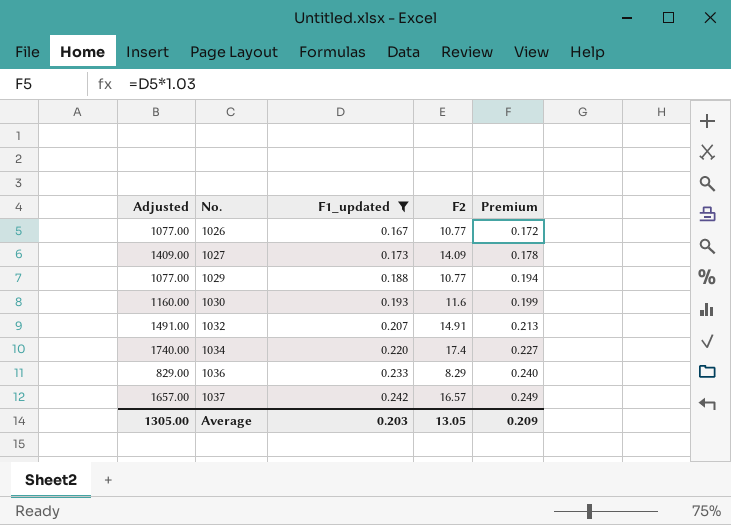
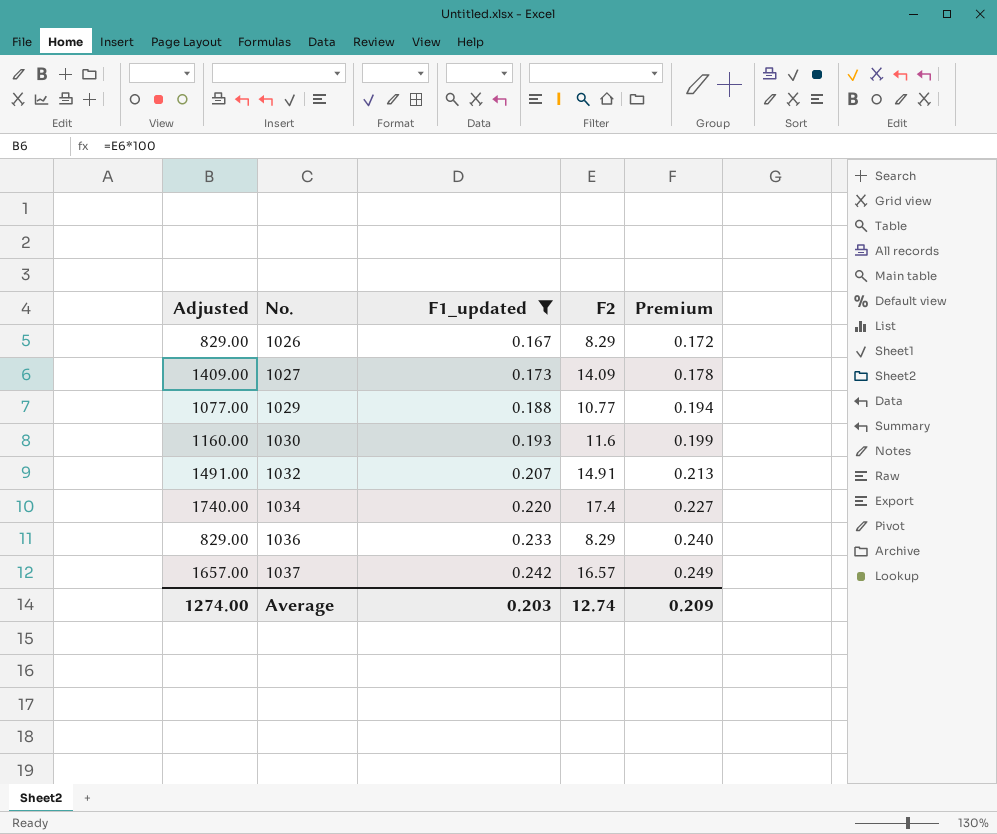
1026 | Adjusted: 1077.00 -> 829.00
1026 | F2: 10.77 -> 8.29
Average | Adjusted: 1305.00 -> 1274.00
Average | F2: 13.05 -> 12.74

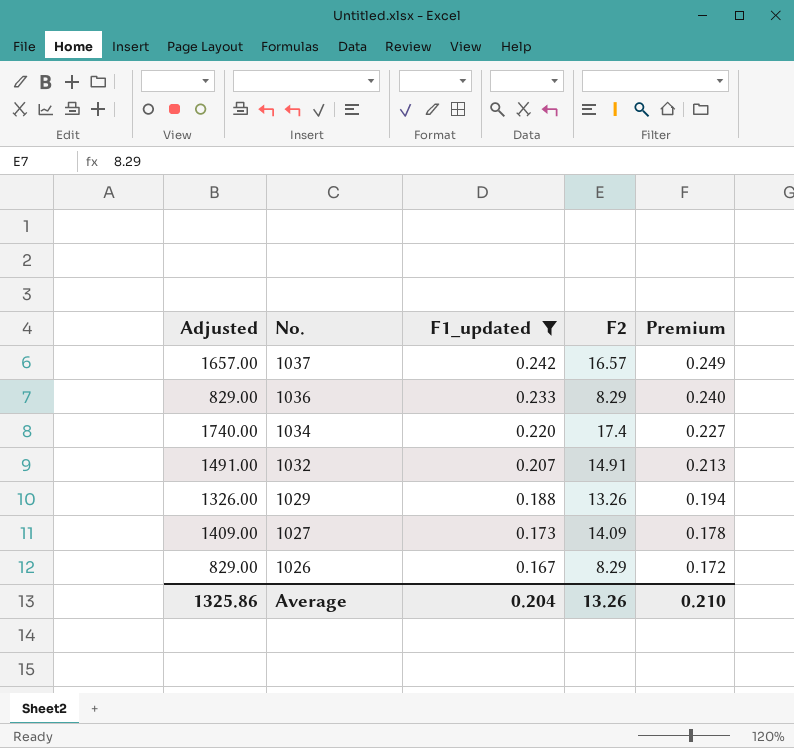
row order: No. ascending -> No. descending
row 1030: 1160.00 | 0.193 | 11.6 | 0.199 -> none
1029 | Adjusted: 1077.00 -> 1326.00
1029 | F2: 10.77 -> 13.26
Average | Adjusted: 1274.00 -> 1325.86
Average | F1_updated: 0.203 -> 0.204
Average | F2: 12.74 -> 13.26
Average | Premium: 0.209 -> 0.210

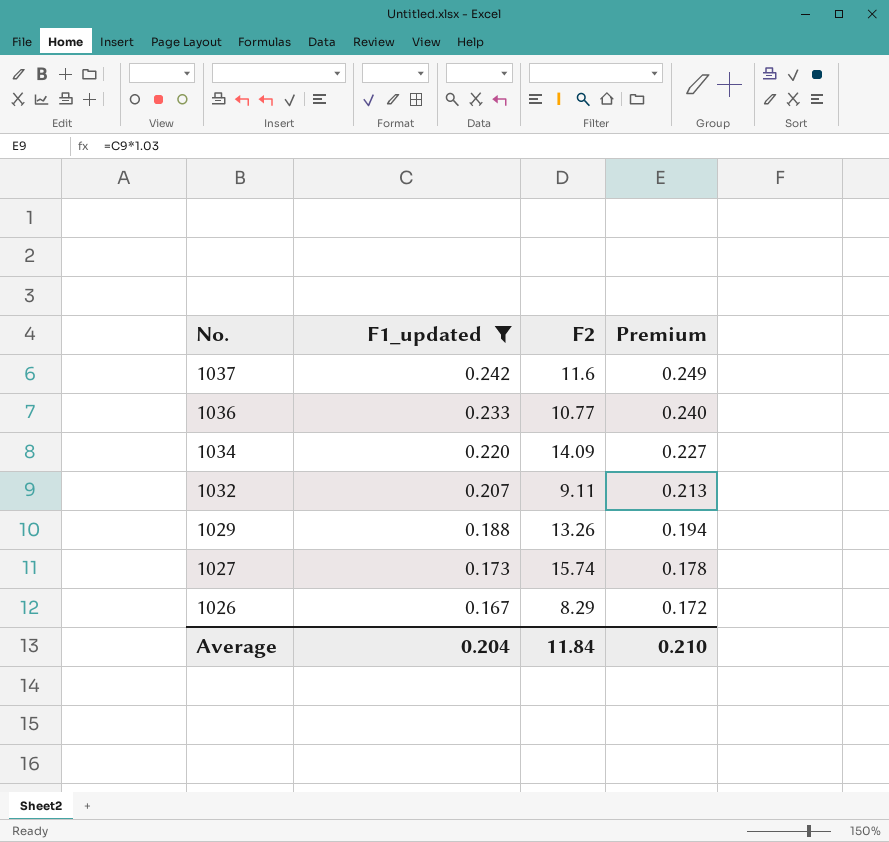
column Adjusted | formula: [F2] * 100 -> none
1037 | F2: 16.57 -> 11.6
1036 | F2: 8.29 -> 10.77
1034 | F2: 17.4 -> 14.09
1032 | F2: 14.91 -> 9.11
1027 | F2: 14.09 -> 15.74
Average | F2: 13.26 -> 11.84

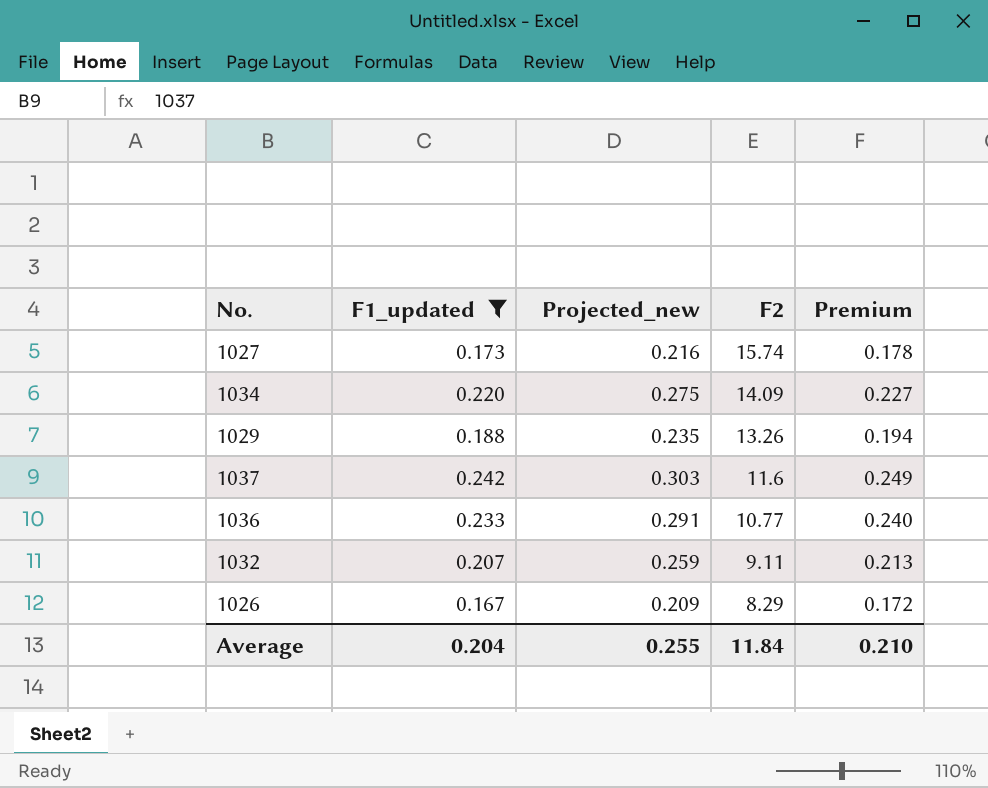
row order: No. descending -> F2 descending
column Projected_new | formula: none -> [F1_updated] * 1.25

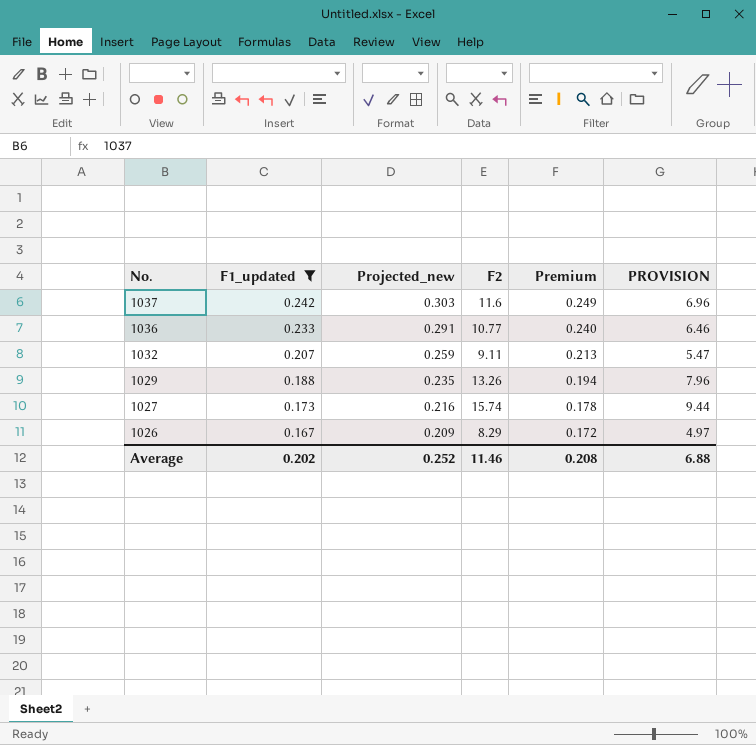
row order: F2 descending -> No. descending
column PROVISION | formula: none -> [F2] * 0.6
row 1034: 0.220 | 0.275 | 14.09 | 0.227 -> none
Average | F1_updated: 0.204 -> 0.202
Average | Projected_new: 0.255 -> 0.252
Average | F2: 11.84 -> 11.46
Average | Premium: 0.210 -> 0.208

